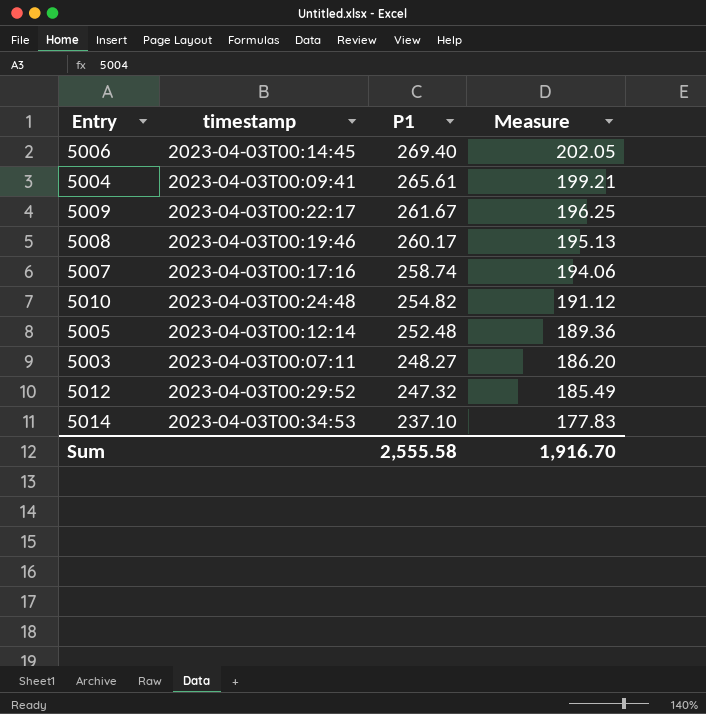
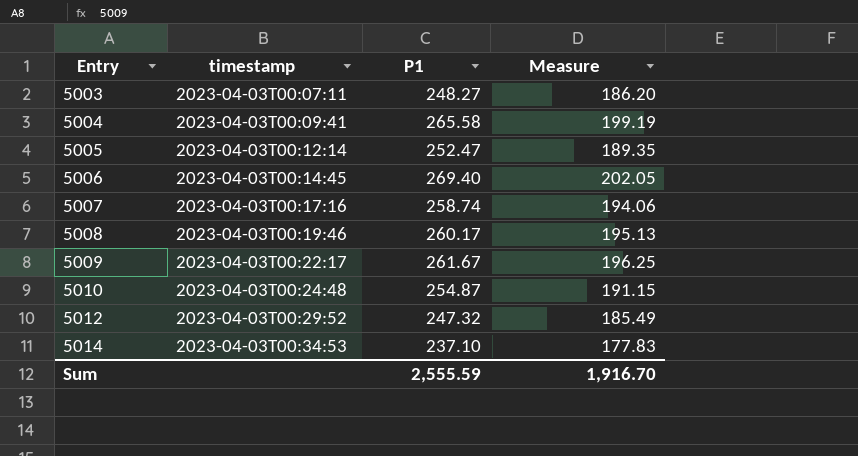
row order: P1 descending -> Entry ascending
5004 | P1: 265.61 -> 265.58
5004 | Measure: 199.21 -> 199.19
5005 | P1: 252.48 -> 252.47
5005 | Measure: 189.36 -> 189.35
5010 | P1: 254.82 -> 254.87
5010 | Measure: 191.12 -> 191.15
Sum | P1: 2,555.58 -> 2,555.59

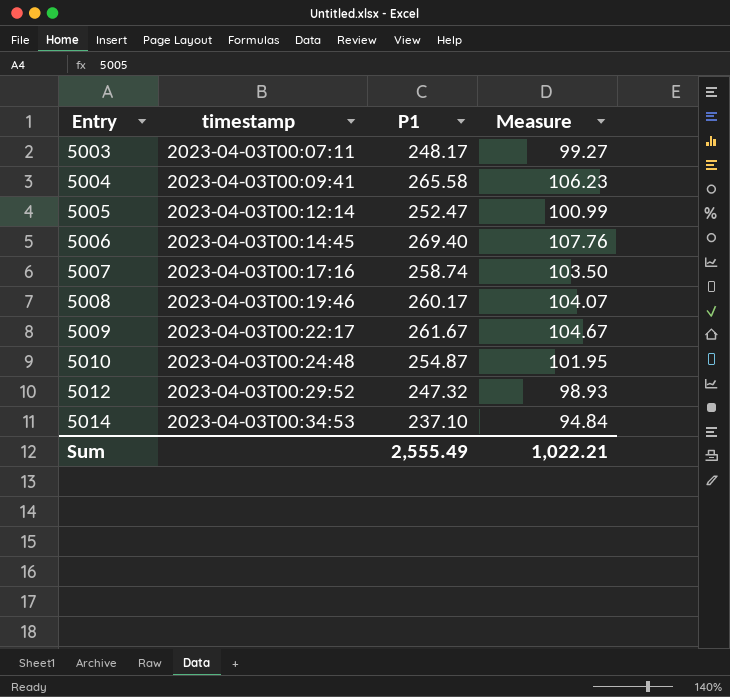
column Measure | formula: [P1] * 0.75 -> [P1] * 0.4
5003 | P1: 248.27 -> 248.17
Sum | P1: 2,555.59 -> 2,555.49
Sum | Measure: 1,916.70 -> 1,022.21

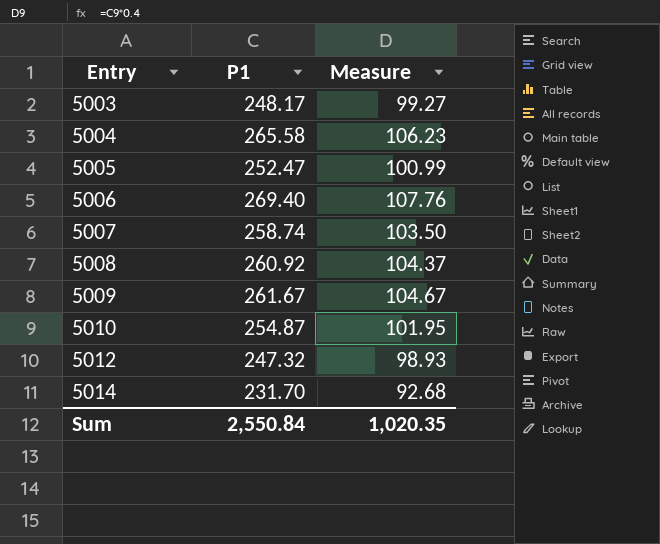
column timestamp | position: 2 -> none
5008 | P1: 260.17 -> 260.92
5008 | Measure: 104.07 -> 104.37
5014 | P1: 237.10 -> 231.70
5014 | Measure: 94.84 -> 92.68
Sum | P1: 2,555.49 -> 2,550.84
Sum | Measure: 1,022.21 -> 1,020.35

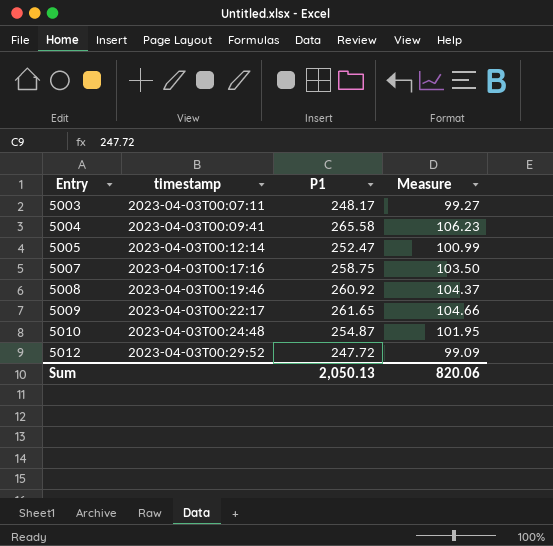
column timestamp | position: none -> 2
row 5006: 269.40 | 107.76 -> none
row 5014: 231.70 | 92.68 -> none
5007 | P1: 258.74 -> 258.75
5009 | P1: 261.67 -> 261.65
5009 | Measure: 104.67 -> 104.66
5012 | P1: 247.32 -> 247.72
5012 | Measure: 98.93 -> 99.09
Sum | P1: 2,550.84 -> 2,050.13
Sum | Measure: 1,020.35 -> 820.06

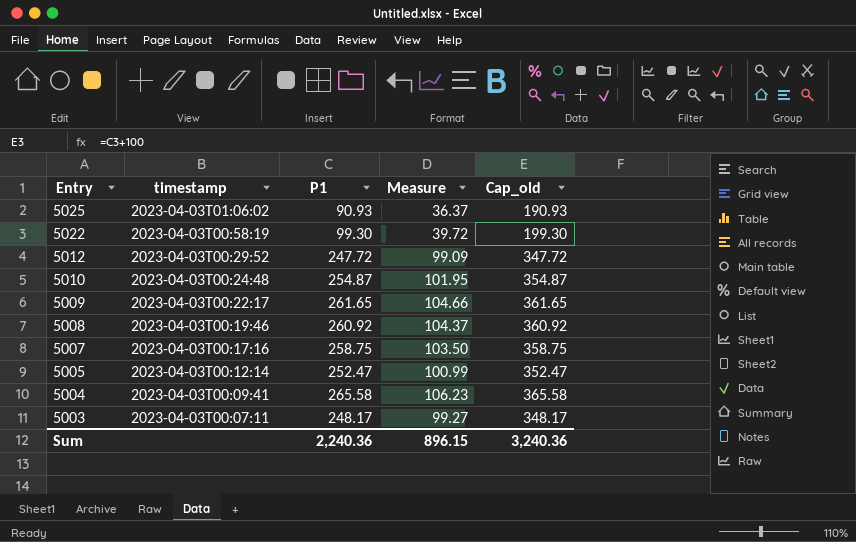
row order: Entry ascending -> Entry descending
column Cap_old | formula: none -> [P1] + 100
row 5025: none -> 2023-04-03T01:06:02 | 90.93 | 36.37 | 190.93
row 5022: none -> 2023-04-03T00:58:19 | 99.30 | 39.72 | 199.30
Sum | P1: 2,050.13 -> 2,240.36
Sum | Measure: 820.06 -> 896.15

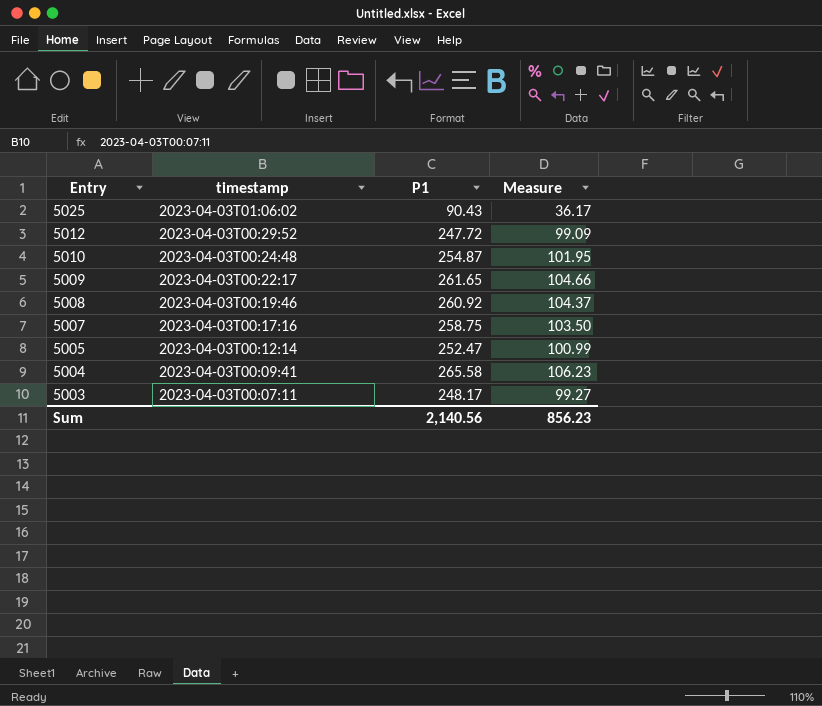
column Cap_old | formula: [P1] + 100 -> none
row 5022: 2023-04-03T00:58:19 | 99.30 | 39.72 | 199.30 -> none
5025 | P1: 90.93 -> 90.43
5025 | Measure: 36.37 -> 36.17
Sum | P1: 2,240.36 -> 2,140.56
Sum | Measure: 896.15 -> 856.23

